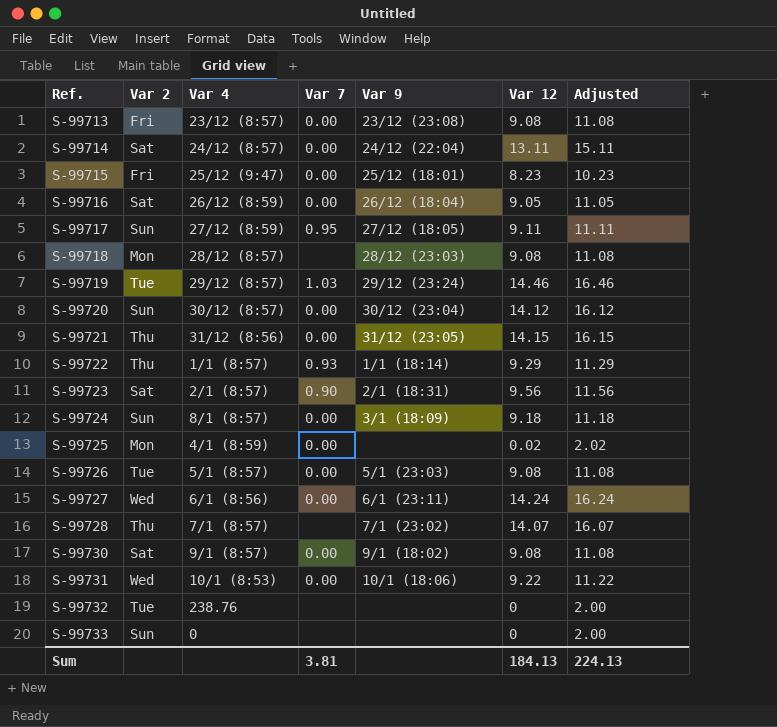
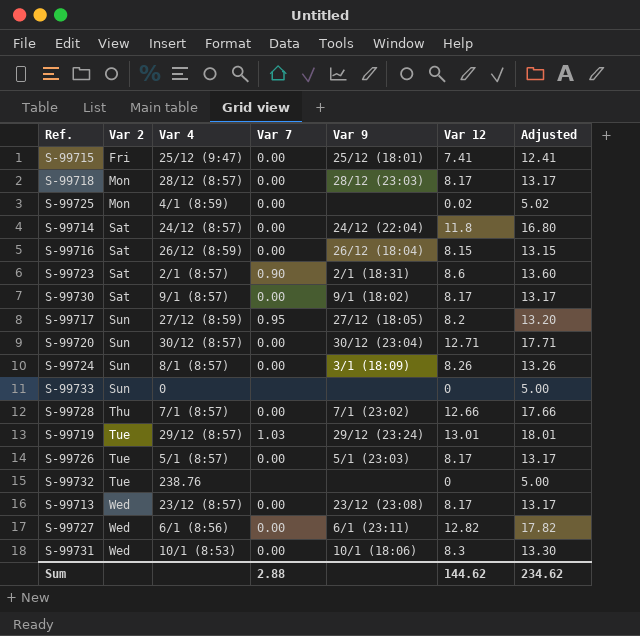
row order: Ref. ascending -> Var 2 ascending
column Adjusted | formula: [Var 12] + 2 -> [Var 12] + 5
row S-99721: Thu | 31/12 (8:56) | 0.00 | 31/12 (23:05) | 14.15 | 16.15 -> none
row S-99722: Thu | 1/1 (8:57) | 0.93 | 1/1 (18:14) | 9.29 | 11.29 -> none
S-99715 | Var 12: 8.23 -> 7.41
S-99718 | Var 7: none -> 0.00
S-99718 | Var 12: 9.08 -> 8.17
S-99714 | Var 12: 13.11 -> 11.8
S-99716 | Var 12: 9.05 -> 8.15
S-99723 | Var 12: 9.56 -> 8.6
S-99730 | Var 12: 9.08 -> 8.17
S-99717 | Var 12: 9.11 -> 8.2
S-99720 | Var 12: 14.12 -> 12.71
S-99724 | Var 12: 9.18 -> 8.26
S-99728 | Var 7: none -> 0.00
S-99728 | Var 12: 14.07 -> 12.66
S-99719 | Var 12: 14.46 -> 13.01
S-99726 | Var 12: 9.08 -> 8.17
S-99713 | Var 2: Fri -> Wed
S-99713 | Var 12: 9.08 -> 8.17
S-99727 | Var 12: 14.24 -> 12.82
S-99731 | Var 12: 9.22 -> 8.3
Sum | Var 7: 3.81 -> 2.88
Sum | Var 12: 184.13 -> 144.62
Sum | Adjusted: 224.13 -> 234.62

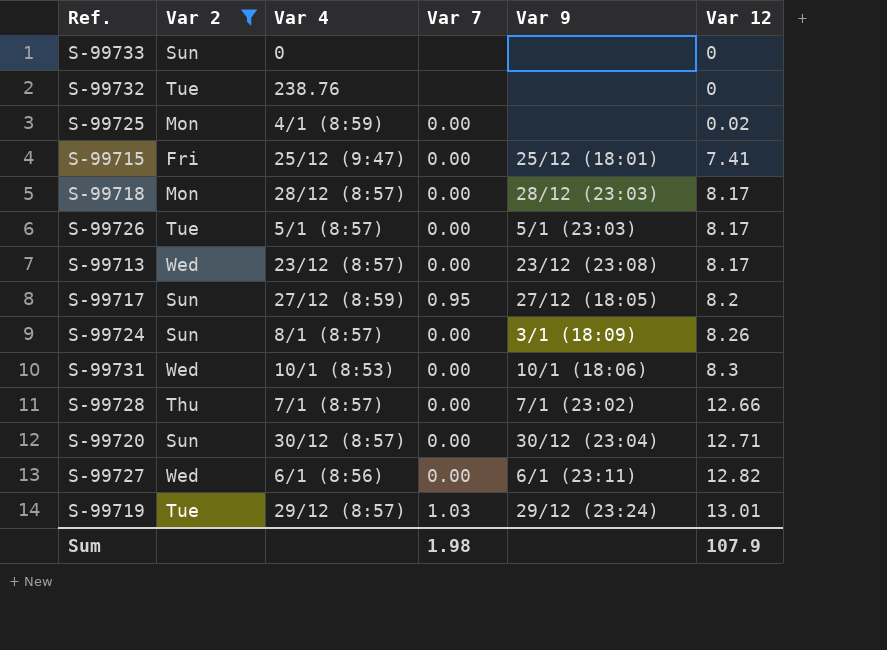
filter: none -> Var 2 != Sat
row order: Var 2 ascending -> Var 12 ascending
column Adjusted | formula: [Var 12] + 5 -> none
Sum | Var 7: 2.88 -> 1.98
Sum | Var 12: 144.62 -> 107.9

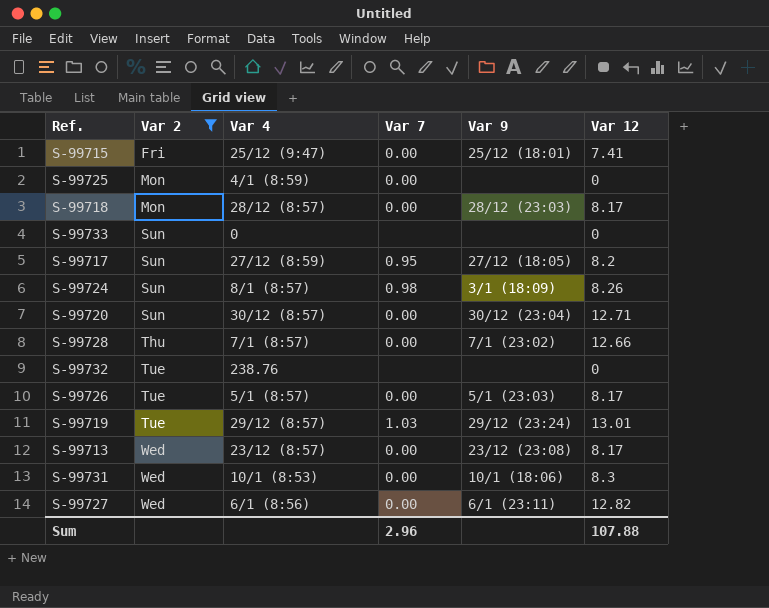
row order: Var 12 ascending -> Var 2 ascending
S-99725 | Var 12: 0.02 -> 0
S-99724 | Var 7: 0.00 -> 0.98
Sum | Var 7: 1.98 -> 2.96
Sum | Var 12: 107.9 -> 107.88

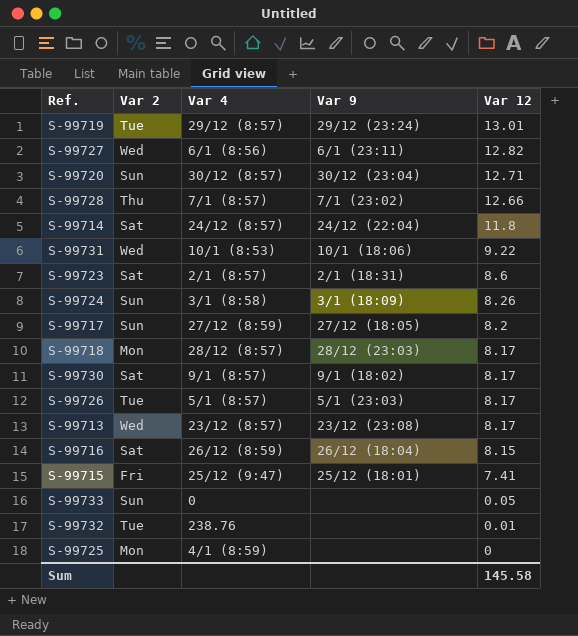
filter: Var 2 != Sat -> none
row order: Var 2 ascending -> Var 12 descending
column Var 7 | position: 4 -> none
S-99731 | Var 12: 8.3 -> 9.22
S-99724 | Var 4: 8/1 (8:57) -> 3/1 (8:58)
S-99733 | Var 12: 0 -> 0.05
S-99732 | Var 12: 0 -> 0.01
Sum | Var 12: 107.88 -> 145.58

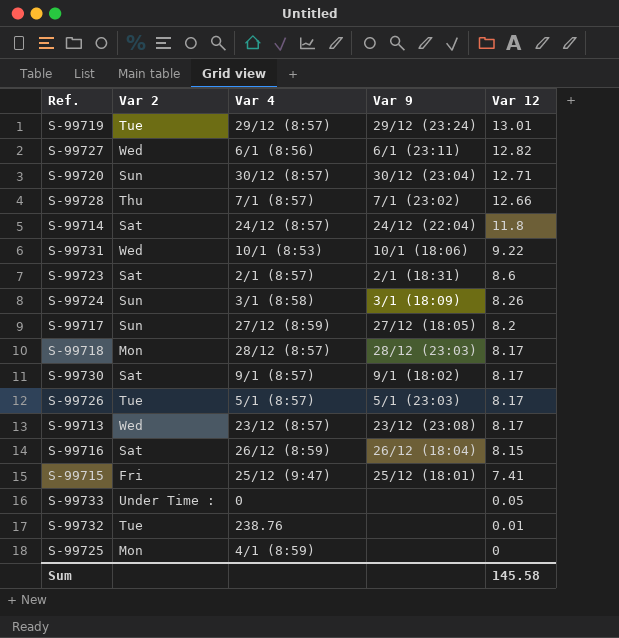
S-99733 | Var 2: Sun -> Under Time :

